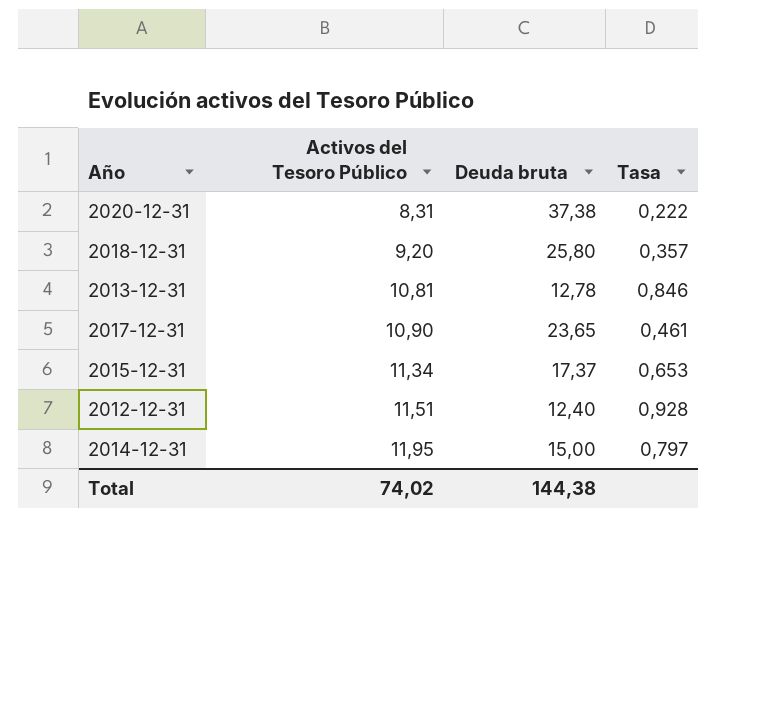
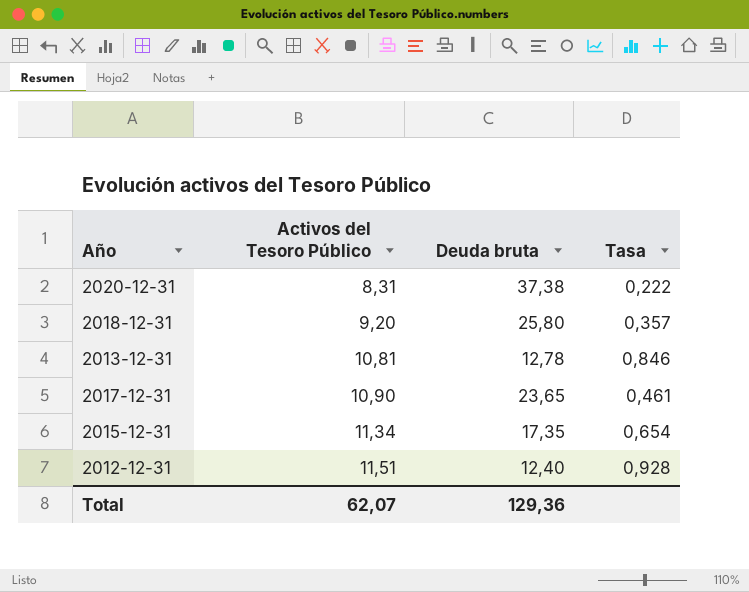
row 2014-12-31: 11,95 | 15,00 | 0,797 -> none
2015-12-31 | Deuda bruta: 17,37 -> 17,35
2015-12-31 | Tasa: 0,653 -> 0,654
Total | Activos del Tesoro Público: 74,02 -> 62,07
Total | Deuda bruta: 144,38 -> 129,36

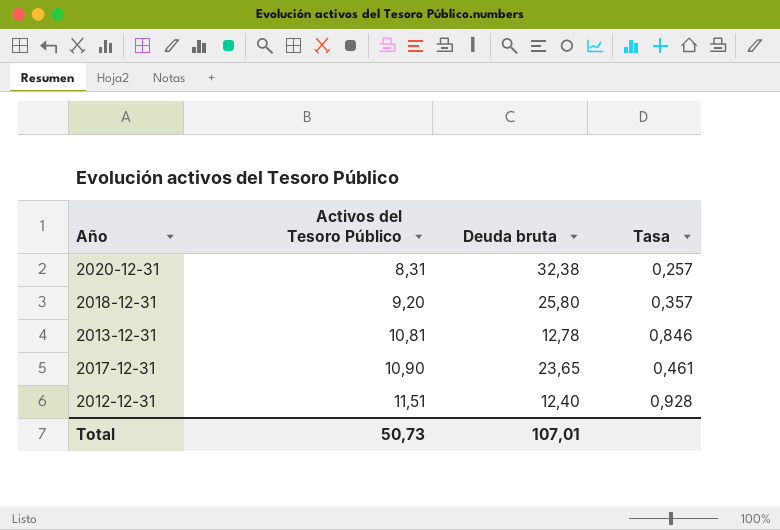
row 2015-12-31: 11,34 | 17,35 | 0,654 -> none
2020-12-31 | Deuda bruta: 37,38 -> 32,38
2020-12-31 | Tasa: 0,222 -> 0,257
Total | Activos del Tesoro Público: 62,07 -> 50,73
Total | Deuda bruta: 129,36 -> 107,01

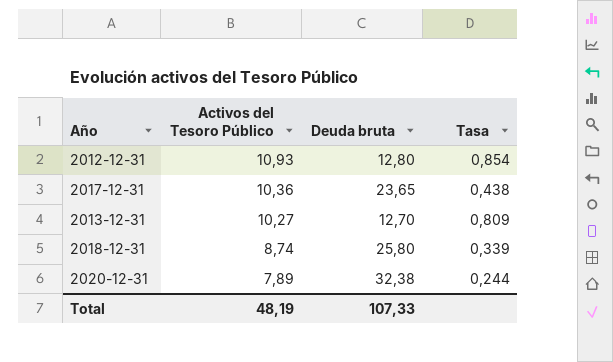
row order: Activos del Tesoro Público ascending -> Activos del Tesoro Público descending
2012-12-31 | Activos del Tesoro Público: 11,51 -> 10,93
2012-12-31 | Deuda bruta: 12,40 -> 12,80
2012-12-31 | Tasa: 0,928 -> 0,854
2017-12-31 | Activos del Tesoro Público: 10,90 -> 10,36
2017-12-31 | Tasa: 0,461 -> 0,438
2013-12-31 | Activos del Tesoro Público: 10,81 -> 10,27
2013-12-31 | Deuda bruta: 12,78 -> 12,70
2013-12-31 | Tasa: 0,846 -> 0,809
2018-12-31 | Activos del Tesoro Público: 9,20 -> 8,74
2018-12-31 | Tasa: 0,357 -> 0,339
2020-12-31 | Activos del Tesoro Público: 8,31 -> 7,89
2020-12-31 | Tasa: 0,257 -> 0,244
Total | Activos del Tesoro Público: 50,73 -> 48,19
Total | Deuda bruta: 107,01 -> 107,33

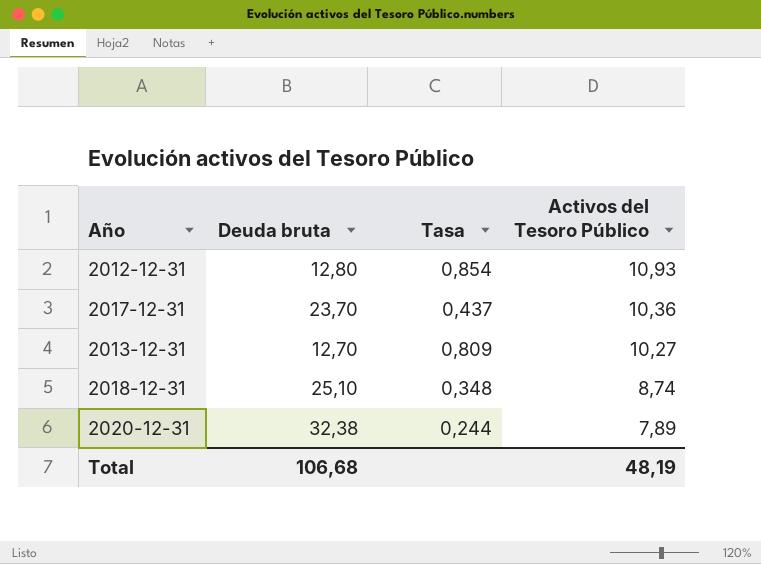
column Activos del Tesoro Público | position: 2 -> 4
2017-12-31 | Deuda bruta: 23,65 -> 23,70
2017-12-31 | Tasa: 0,438 -> 0,437
2018-12-31 | Deuda bruta: 25,80 -> 25,10
2018-12-31 | Tasa: 0,339 -> 0,348
Total | Deuda bruta: 107,33 -> 106,68

